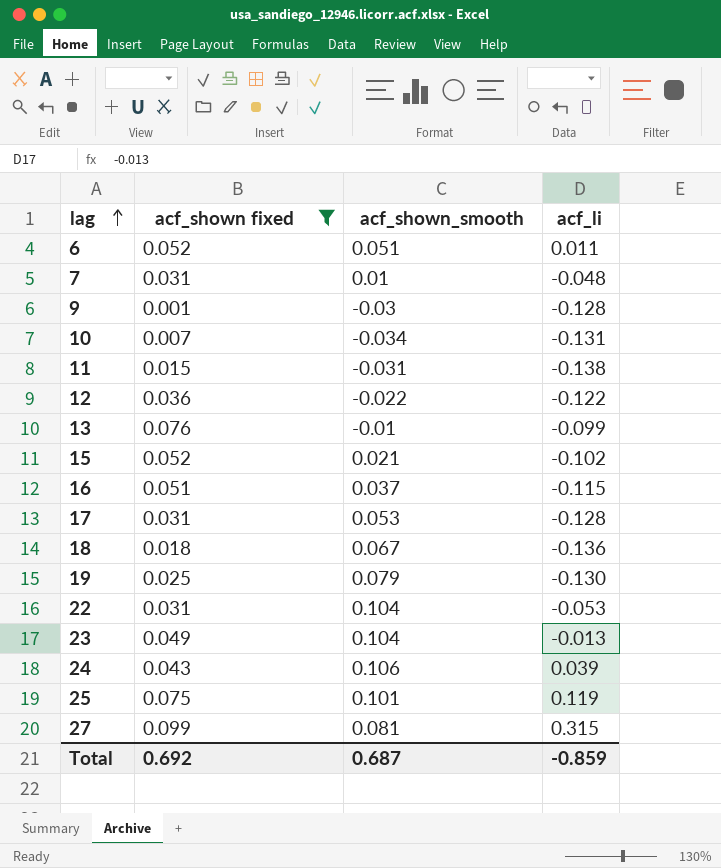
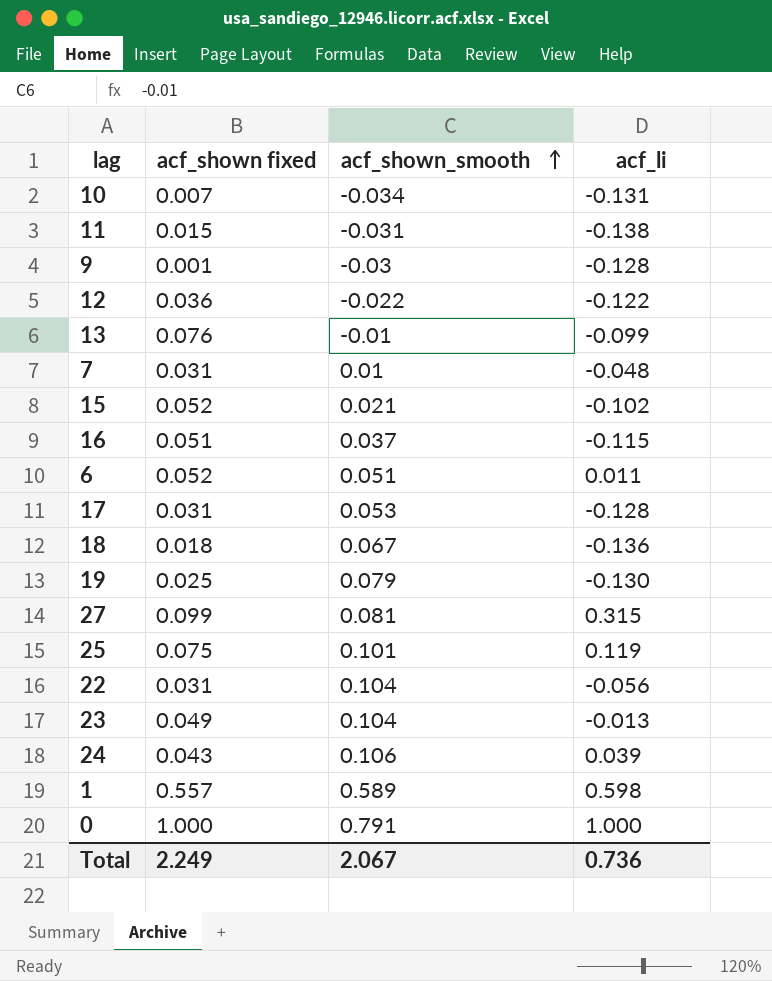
filter: acf_shown fixed <= 0.099 -> none
row order: lag ascending -> acf_shown_smooth ascending
22 | acf_li: -0.053 -> -0.056
Total | acf_shown fixed: 0.692 -> 2.249
Total | acf_shown_smooth: 0.687 -> 2.067
Total | acf_li: -0.859 -> 0.736

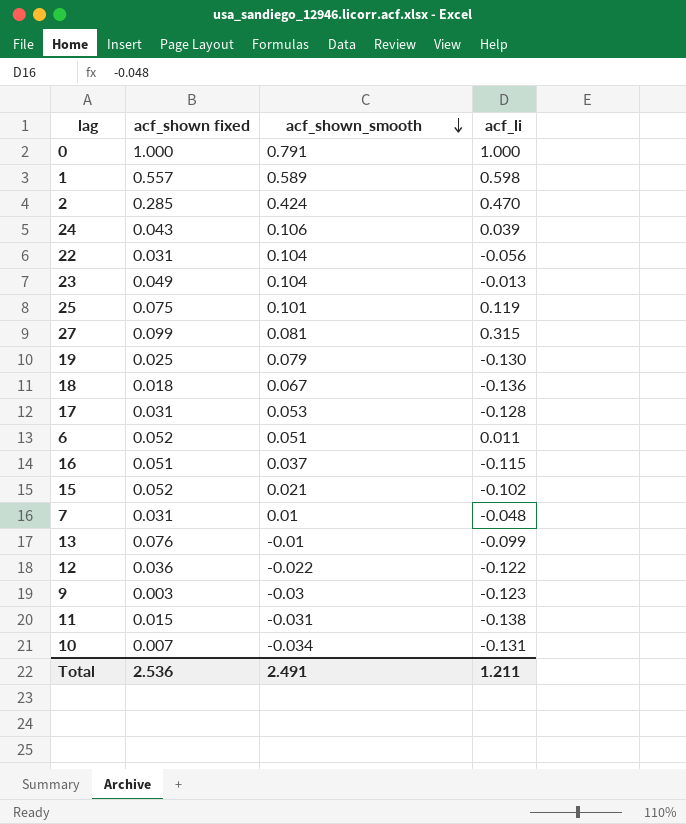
row order: acf_shown_smooth ascending -> acf_shown_smooth descending
row 2: none -> 0.285 | 0.424 | 0.470
9 | acf_shown fixed: 0.001 -> 0.003
9 | acf_li: -0.128 -> -0.123
Total | acf_shown fixed: 2.249 -> 2.536
Total | acf_shown_smooth: 2.067 -> 2.491
Total | acf_li: 0.736 -> 1.211

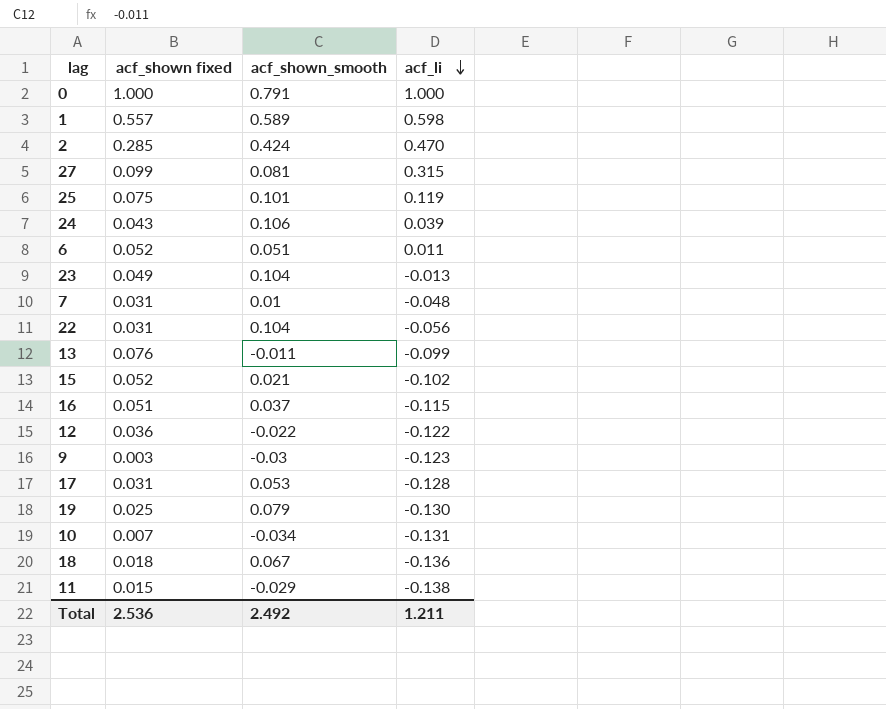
row order: acf_shown_smooth descending -> acf_li descending
13 | acf_shown_smooth: -0.01 -> -0.011
11 | acf_shown_smooth: -0.031 -> -0.029
Total | acf_shown_smooth: 2.491 -> 2.492

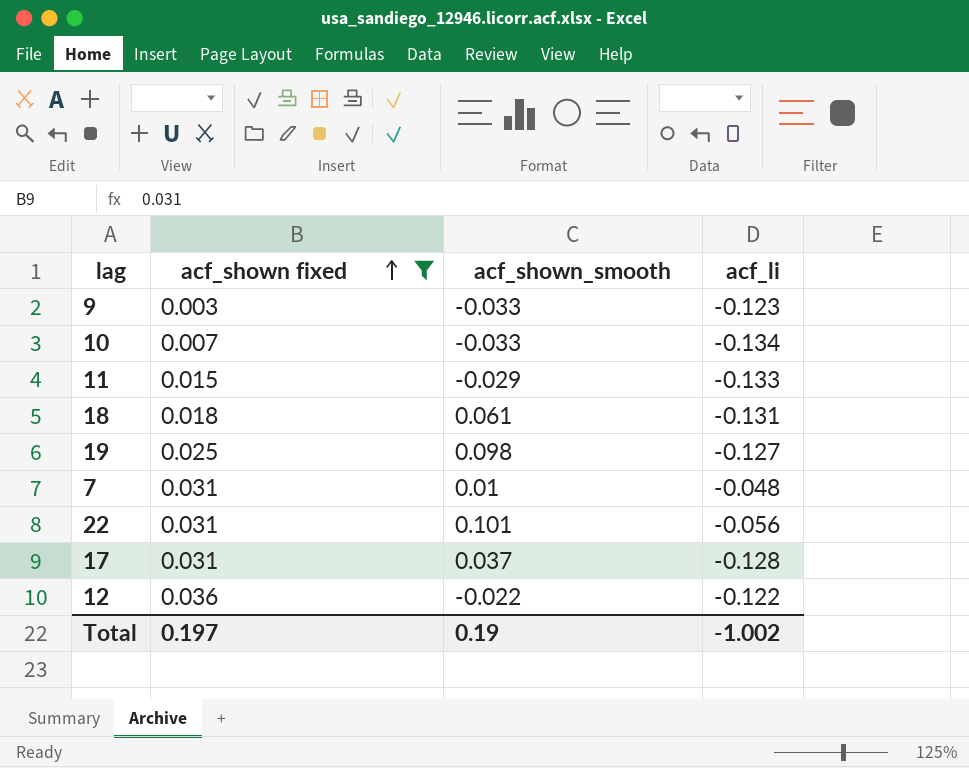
filter: none -> acf_shown fixed <= 0.036
row order: acf_li descending -> acf_shown fixed ascending
9 | acf_shown_smooth: -0.03 -> -0.033
10 | acf_shown_smooth: -0.034 -> -0.033
10 | acf_li: -0.131 -> -0.134
11 | acf_li: -0.138 -> -0.133
18 | acf_shown_smooth: 0.067 -> 0.061
18 | acf_li: -0.136 -> -0.131
19 | acf_shown_smooth: 0.079 -> 0.098
19 | acf_li: -0.130 -> -0.127
22 | acf_shown_smooth: 0.104 -> 0.101
17 | acf_shown_smooth: 0.053 -> 0.037
Total | acf_shown fixed: 2.536 -> 0.197
Total | acf_shown_smooth: 2.492 -> 0.19
Total | acf_li: 1.211 -> -1.002

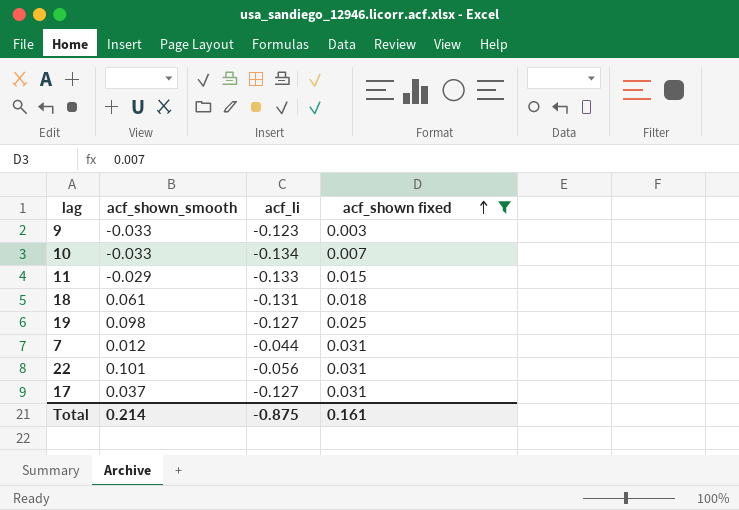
column acf_shown fixed | position: 2 -> 4
row 12: 0.036 | -0.022 | -0.122 -> none
7 | acf_shown_smooth: 0.01 -> 0.012
7 | acf_li: -0.048 -> -0.044
17 | acf_li: -0.128 -> -0.127
Total | acf_shown_smooth: 0.19 -> 0.214
Total | acf_li: -1.002 -> -0.875
Total | acf_shown fixed: 0.197 -> 0.161

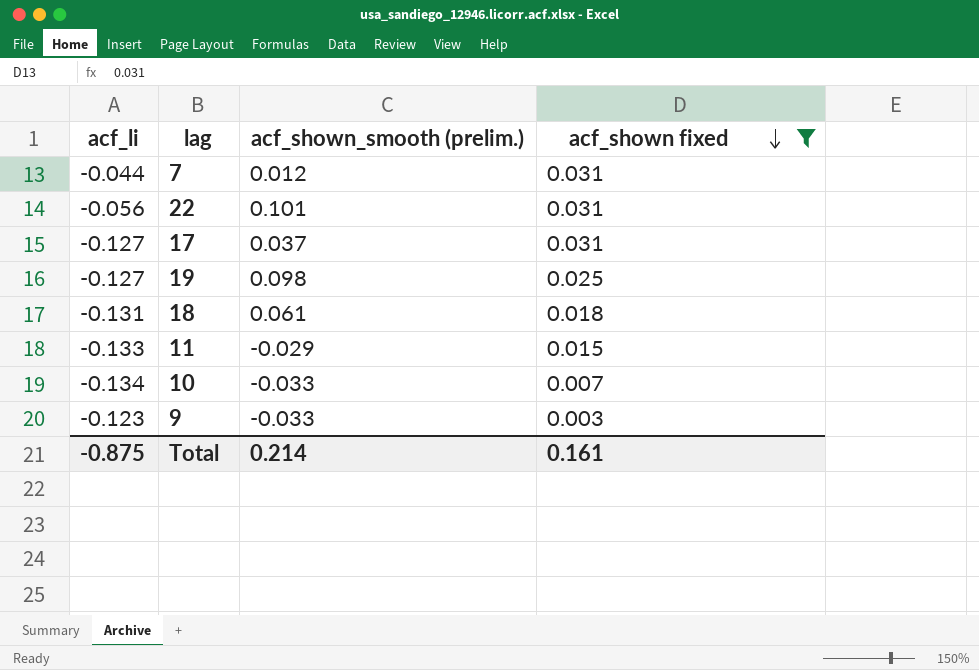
row order: acf_shown fixed ascending -> acf_shown fixed descending
column acf_li | position: 3 -> 1
column name: acf_shown_smooth -> acf_shown_smooth (prelim.)

